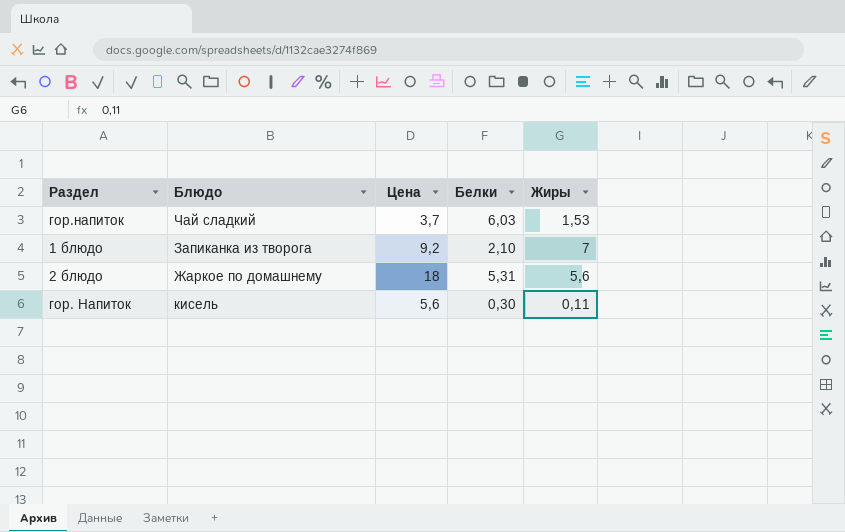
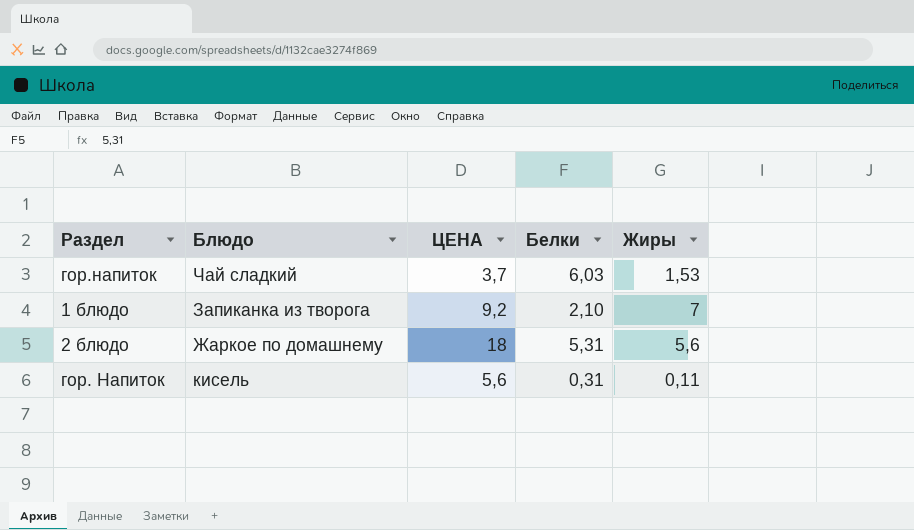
column name: Цена -> ЦЕНА
гор. Напиток | Белки: 0,30 -> 0,31

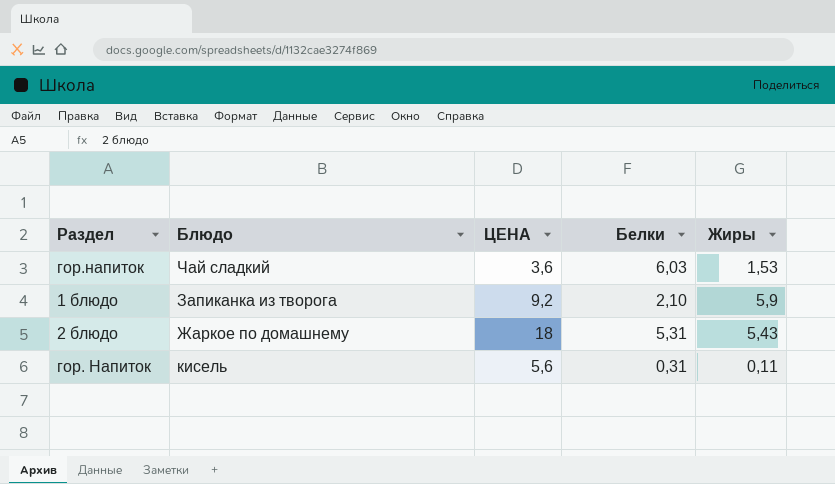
гор.напиток | ЦЕНА: 3,7 -> 3,6
1 блюдо | Жиры: 7 -> 5,9
2 блюдо | Жиры: 5,6 -> 5,43

